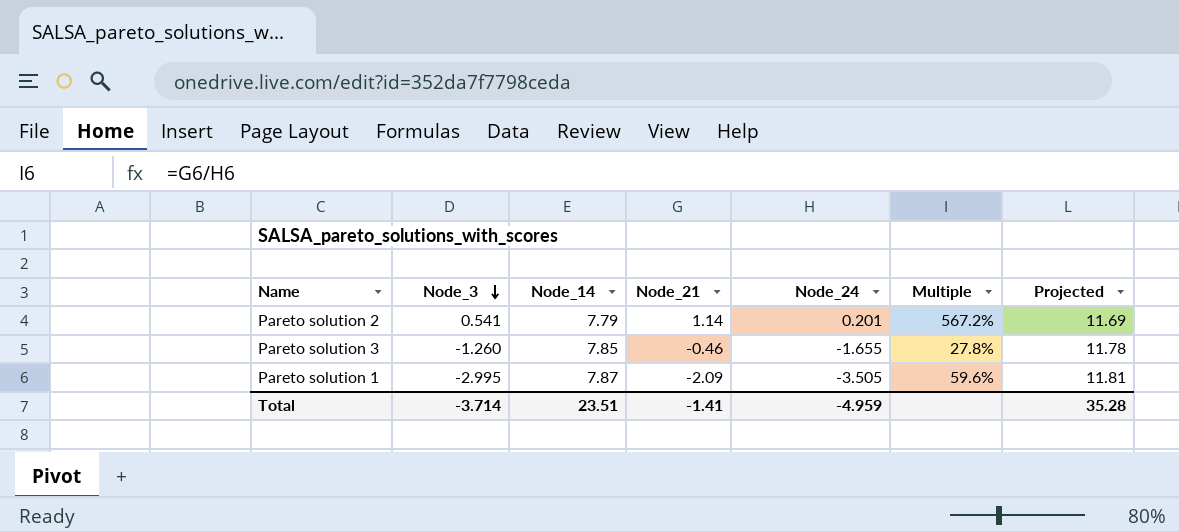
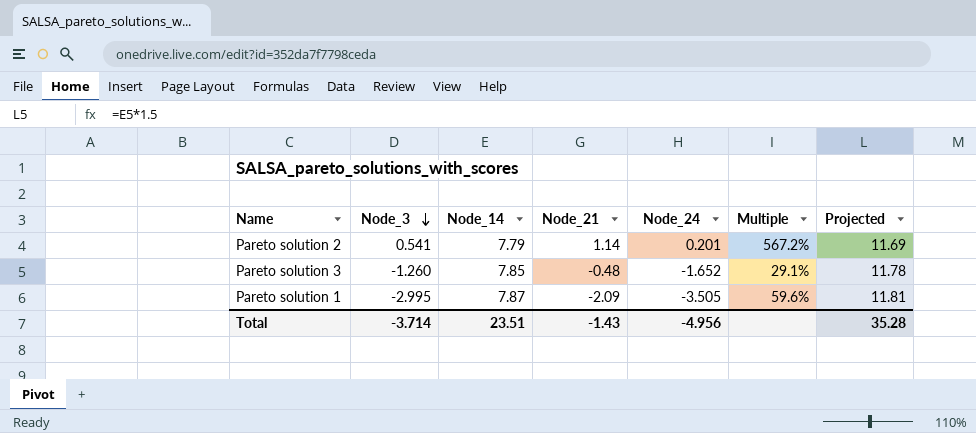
Pareto solution 3 | Node_21: -0.46 -> -0.48
Pareto solution 3 | Node_24: -1.655 -> -1.652
Pareto solution 3 | Multiple: 27.8% -> 29.1%
Total | Node_21: -1.41 -> -1.43
Total | Node_24: -4.959 -> -4.956

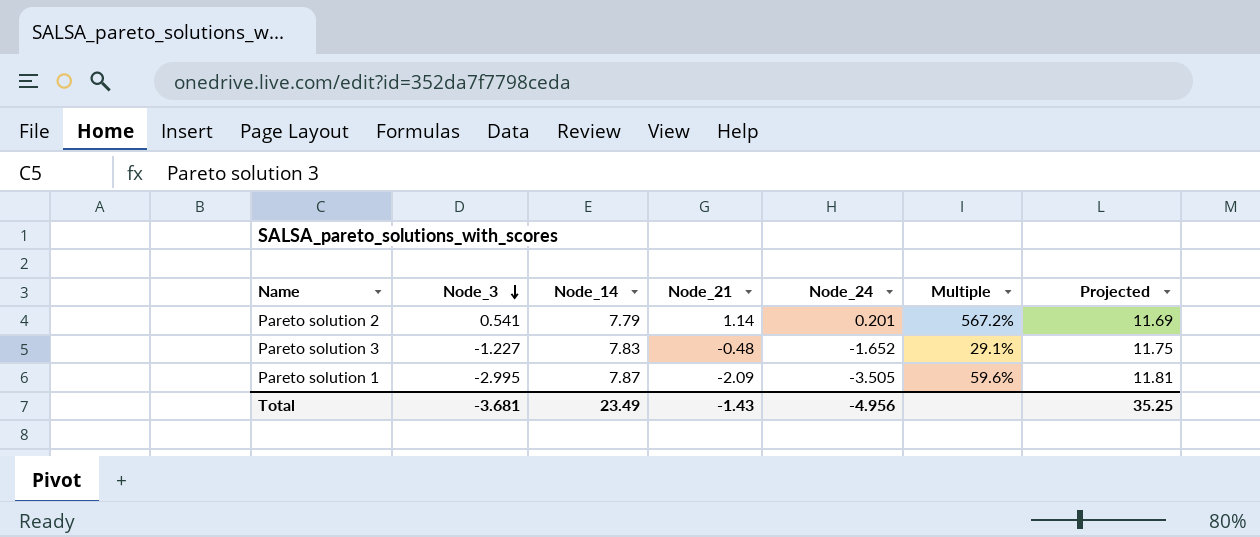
Pareto solution 3 | Node_3: -1.260 -> -1.227
Pareto solution 3 | Node_14: 7.85 -> 7.83
Pareto solution 3 | Projected: 11.78 -> 11.75
Total | Node_3: -3.714 -> -3.681
Total | Node_14: 23.51 -> 23.49
Total | Projected: 35.28 -> 35.25

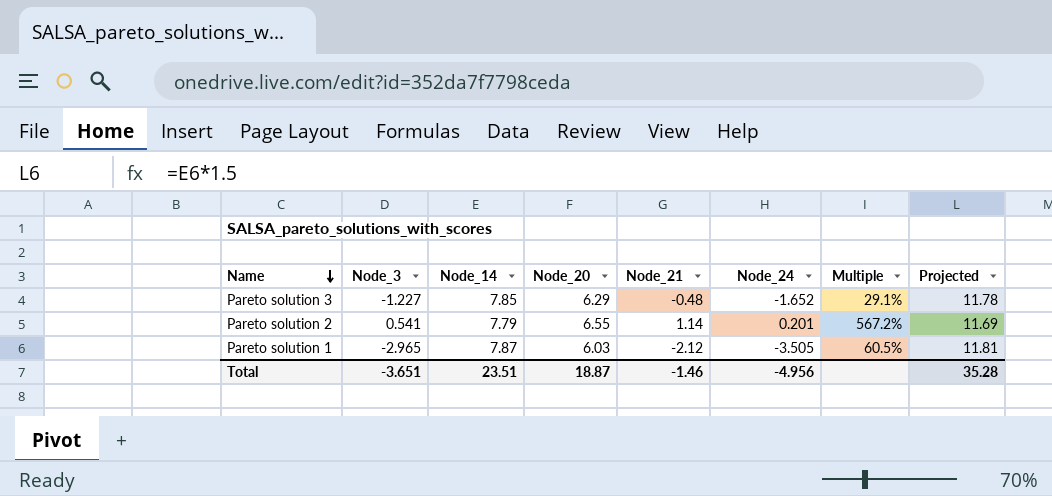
row order: Node_3 descending -> Name descending
column Node_20 | position: none -> 4
Pareto solution 3 | Node_14: 7.83 -> 7.85
Pareto solution 3 | Projected: 11.75 -> 11.78
Pareto solution 1 | Node_3: -2.995 -> -2.965
Pareto solution 1 | Node_21: -2.09 -> -2.12
Pareto solution 1 | Multiple: 59.6% -> 60.5%
Total | Node_3: -3.681 -> -3.651
Total | Node_14: 23.49 -> 23.51
Total | Node_21: -1.43 -> -1.46
Total | Projected: 35.25 -> 35.28

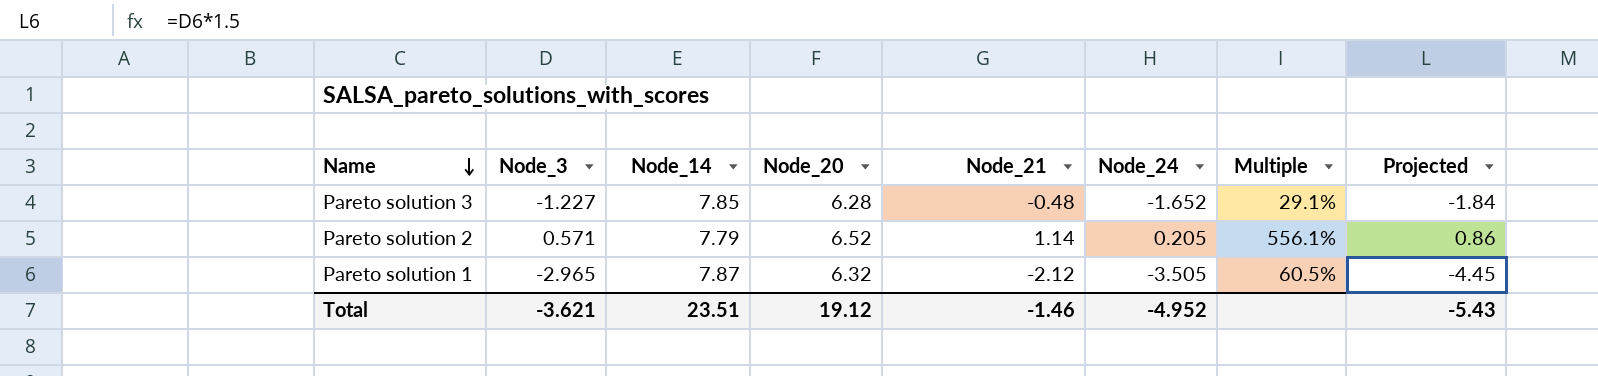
column Projected | formula: [Node_14] * 1.5 -> [Node_3] * 1.5
Pareto solution 3 | Node_20: 6.29 -> 6.28
Pareto solution 2 | Node_3: 0.541 -> 0.571
Pareto solution 2 | Node_20: 6.55 -> 6.52
Pareto solution 2 | Node_24: 0.201 -> 0.205
Pareto solution 2 | Multiple: 567.2% -> 556.1%
Pareto solution 1 | Node_20: 6.03 -> 6.32
Total | Node_3: -3.651 -> -3.621
Total | Node_20: 18.87 -> 19.12
Total | Node_24: -4.956 -> -4.952
Total | Projected: 35.28 -> -5.43

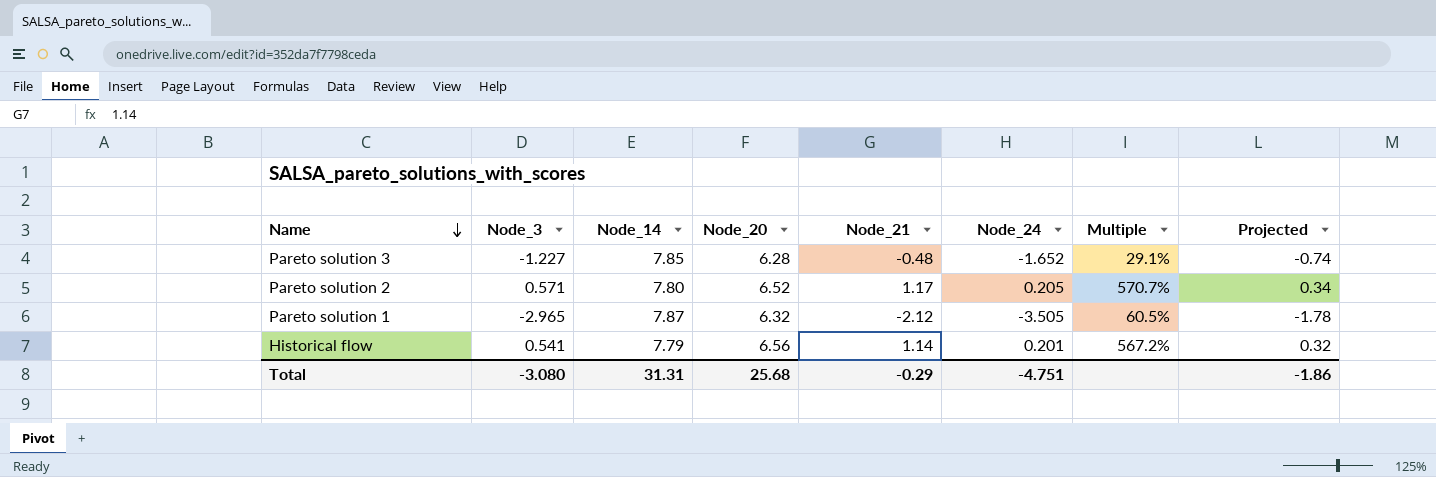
column Projected | formula: [Node_3] * 1.5 -> [Node_3] * 0.6
Pareto solution 2 | Node_14: 7.79 -> 7.80
Pareto solution 2 | Node_21: 1.14 -> 1.17
Pareto solution 2 | Multiple: 556.1% -> 570.7%
row Historical flow: none -> 0.541 | 7.79 | 6.56 | 1.14 | 0.201 | 567.2% | 0.32
Total | Node_3: -3.621 -> -3.080
Total | Node_14: 23.51 -> 31.31
Total | Node_20: 19.12 -> 25.68
Total | Node_21: -1.46 -> -0.29
Total | Node_24: -4.952 -> -4.751
Total | Projected: -5.43 -> -1.86

